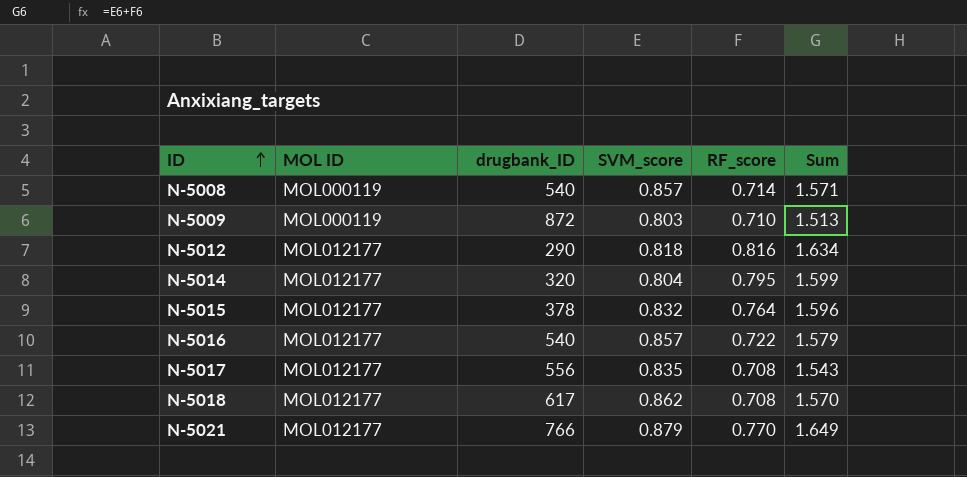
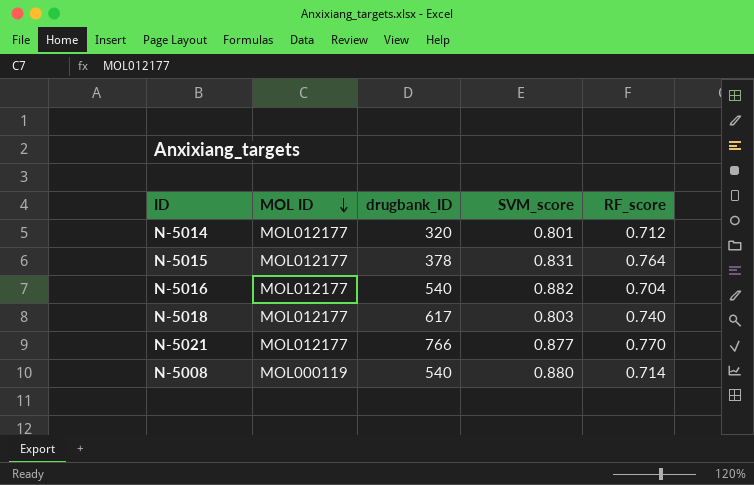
row order: ID ascending -> MOL ID descending
column Sum | formula: [SVM_score] + [RF_score] -> none
row N-5009: MOL000119 | 872 | 0.803 | 0.710 | 1.513 -> none
row N-5012: MOL012177 | 290 | 0.818 | 0.816 | 1.634 -> none
row N-5017: MOL012177 | 556 | 0.835 | 0.708 | 1.543 -> none
N-5014 | SVM_score: 0.804 -> 0.801
N-5014 | RF_score: 0.795 -> 0.712
N-5015 | SVM_score: 0.832 -> 0.831
N-5016 | SVM_score: 0.857 -> 0.882
N-5016 | RF_score: 0.722 -> 0.704
N-5018 | SVM_score: 0.862 -> 0.803
N-5018 | RF_score: 0.708 -> 0.740
N-5021 | SVM_score: 0.879 -> 0.877
N-5008 | SVM_score: 0.857 -> 0.880

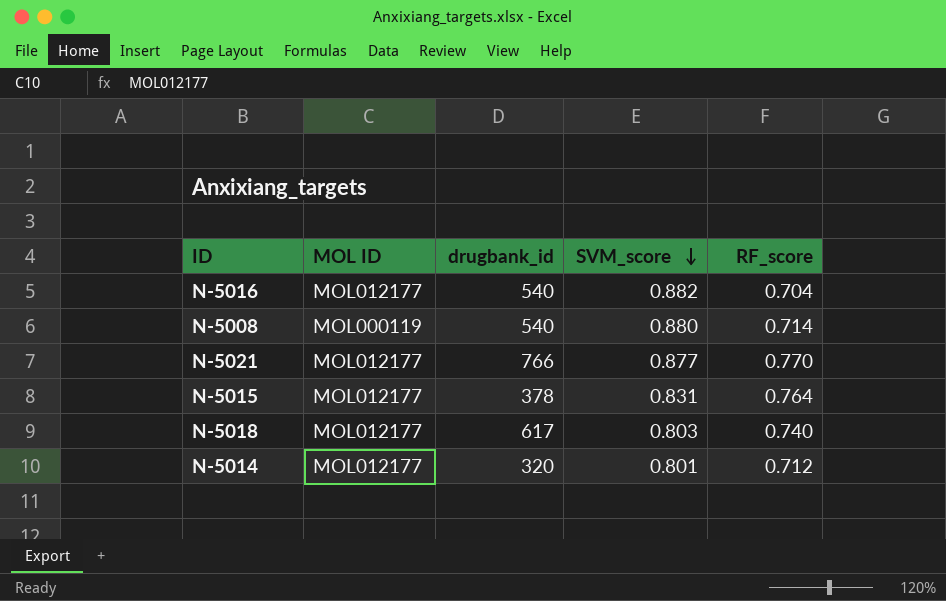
row order: MOL ID descending -> SVM_score descending
column name: drugbank_ID -> drugbank_id

